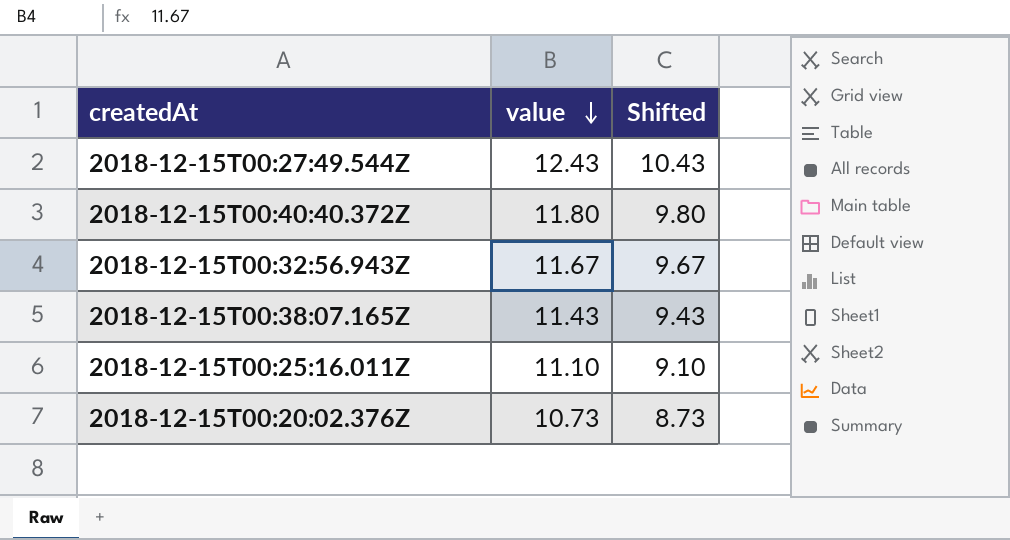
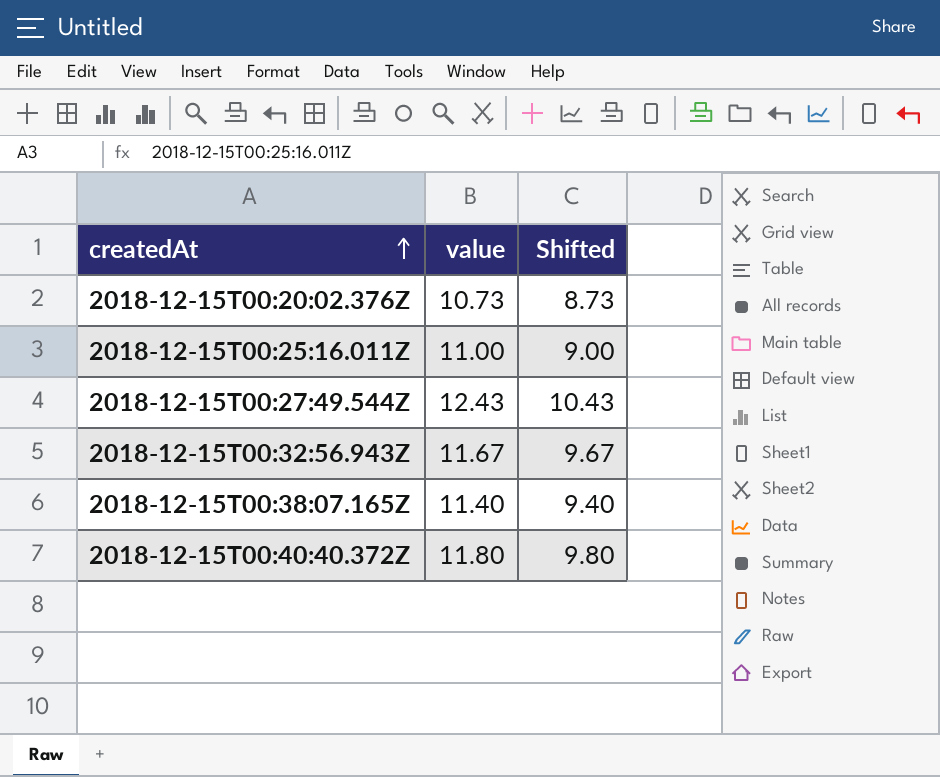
row order: value descending -> createdAt ascending
2018-12-15T00:25:16.011Z | value: 11.10 -> 11.00
2018-12-15T00:25:16.011Z | Shifted: 9.10 -> 9.00
2018-12-15T00:38:07.165Z | value: 11.43 -> 11.40
2018-12-15T00:38:07.165Z | Shifted: 9.43 -> 9.40

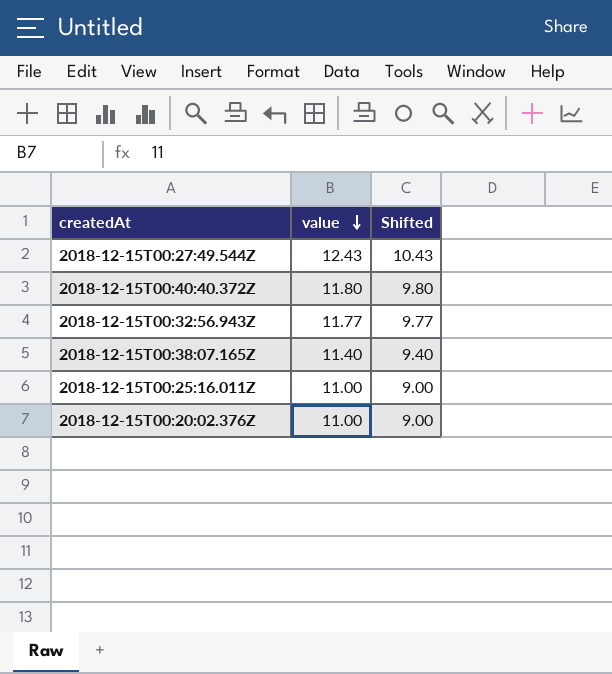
row order: createdAt ascending -> value descending
2018-12-15T00:32:56.943Z | value: 11.67 -> 11.77
2018-12-15T00:32:56.943Z | Shifted: 9.67 -> 9.77
2018-12-15T00:20:02.376Z | value: 10.73 -> 11.00
2018-12-15T00:20:02.376Z | Shifted: 8.73 -> 9.00

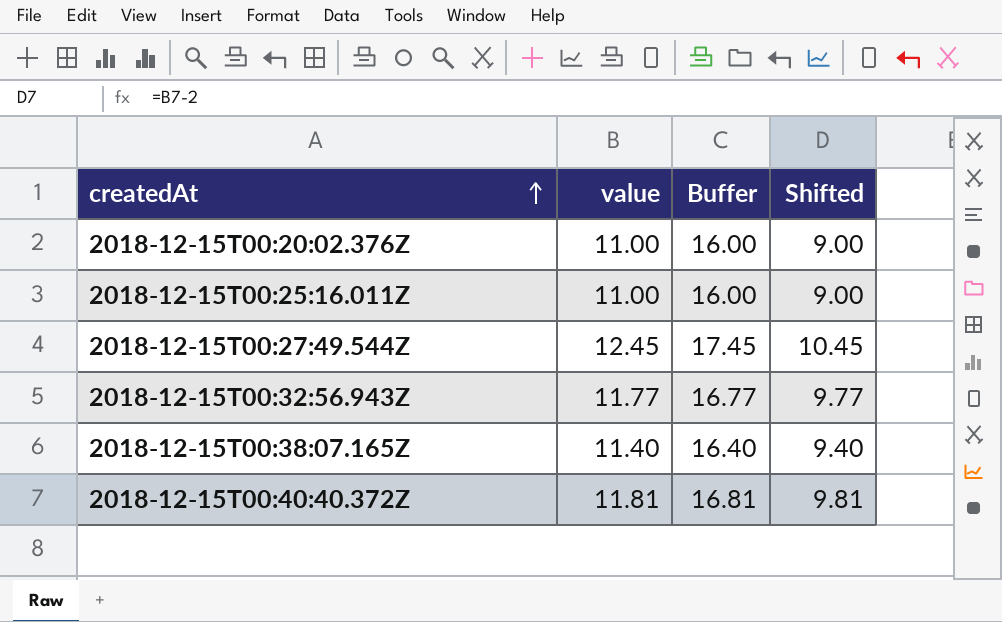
row order: value descending -> createdAt ascending
column Buffer | formula: none -> [value] + 5
2018-12-15T00:27:49.544Z | value: 12.43 -> 12.45
2018-12-15T00:27:49.544Z | Shifted: 10.43 -> 10.45
2018-12-15T00:40:40.372Z | value: 11.80 -> 11.81
2018-12-15T00:40:40.372Z | Shifted: 9.80 -> 9.81

